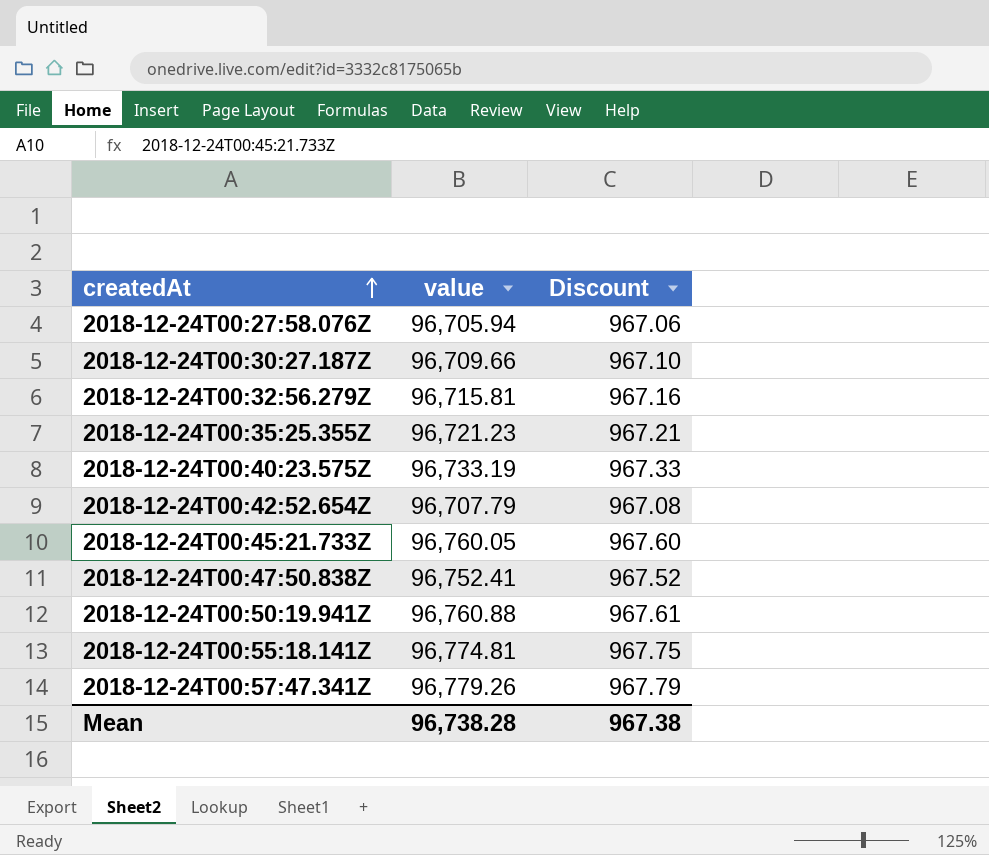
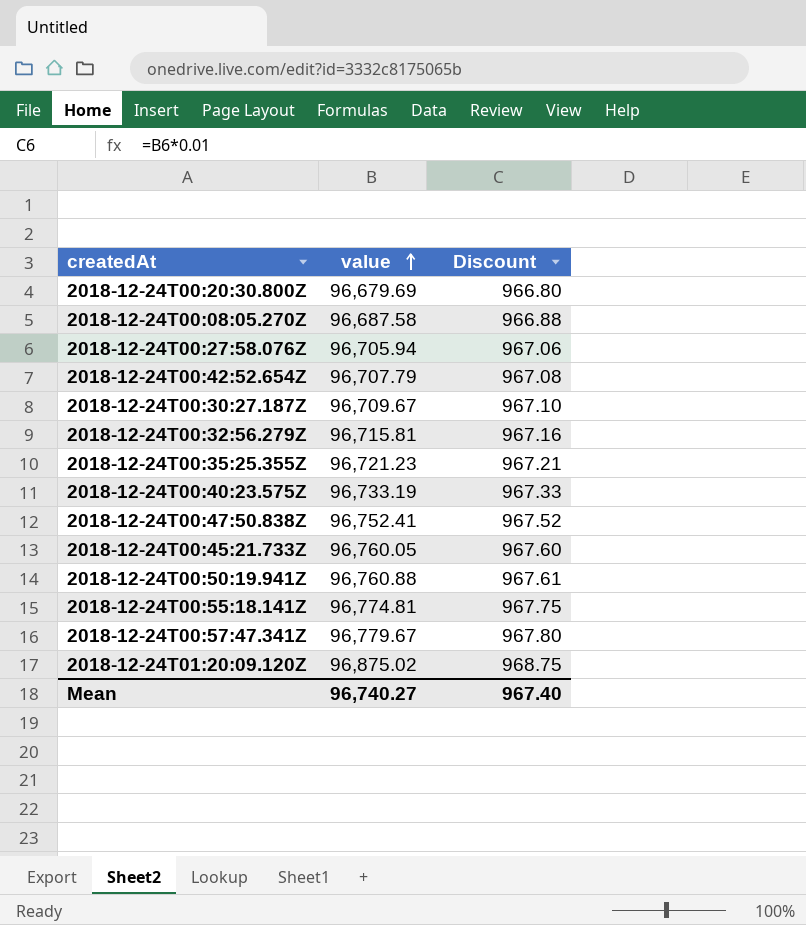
row order: createdAt ascending -> value ascending
row 2018-12-24T00:20:30.800Z: none -> 96,679.69 | 966.80
row 2018-12-24T00:08:05.270Z: none -> 96,687.58 | 966.88
2018-12-24T00:30:27.187Z | value: 96,709.66 -> 96,709.67
2018-12-24T00:57:47.341Z | value: 96,779.26 -> 96,779.67
2018-12-24T00:57:47.341Z | Discount: 967.79 -> 967.80
row 2018-12-24T01:20:09.120Z: none -> 96,875.02 | 968.75
Mean | value: 96,738.28 -> 96,740.27
Mean | Discount: 967.38 -> 967.40

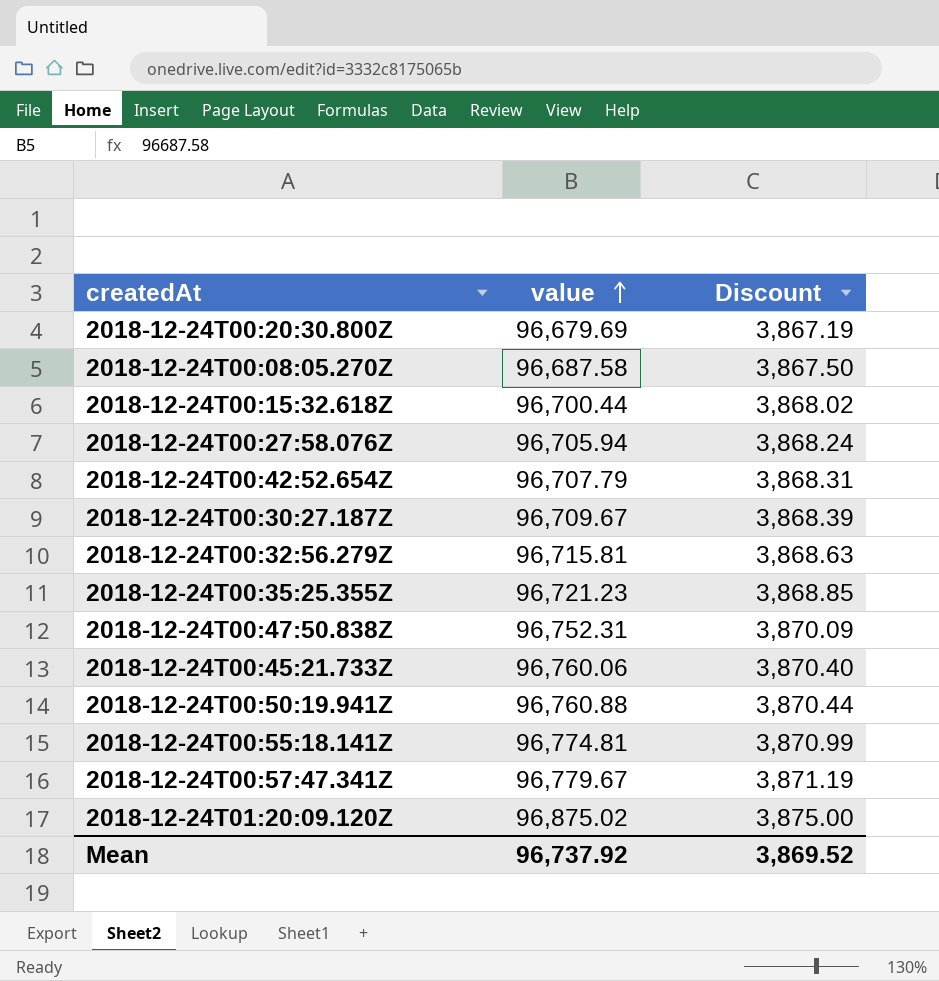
column Discount | formula: [value] * 0.01 -> [value] * 0.04
row 2018-12-24T00:40:23.575Z: 96,733.19 | 967.33 -> none
row 2018-12-24T00:15:32.618Z: none -> 96,700.44 | 3,868.02
2018-12-24T00:47:50.838Z | value: 96,752.41 -> 96,752.31
2018-12-24T00:45:21.733Z | value: 96,760.05 -> 96,760.06
Mean | value: 96,740.27 -> 96,737.92
Mean | Discount: 967.40 -> 3,869.52

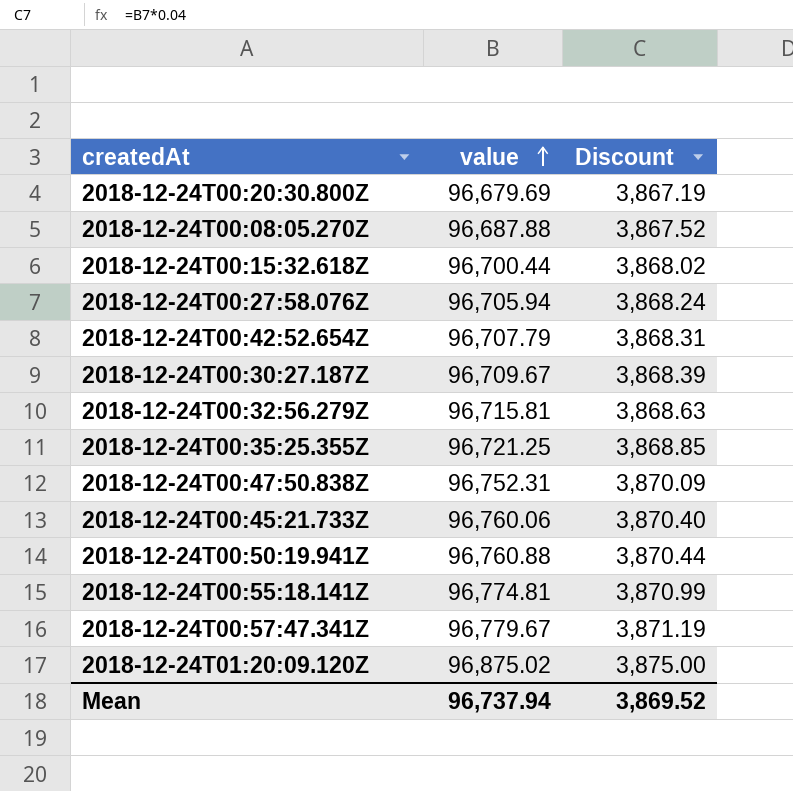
2018-12-24T00:08:05.270Z | value: 96,687.58 -> 96,687.88
2018-12-24T00:08:05.270Z | Discount: 3,867.50 -> 3,867.52
2018-12-24T00:35:25.355Z | value: 96,721.23 -> 96,721.25
Mean | value: 96,737.92 -> 96,737.94

